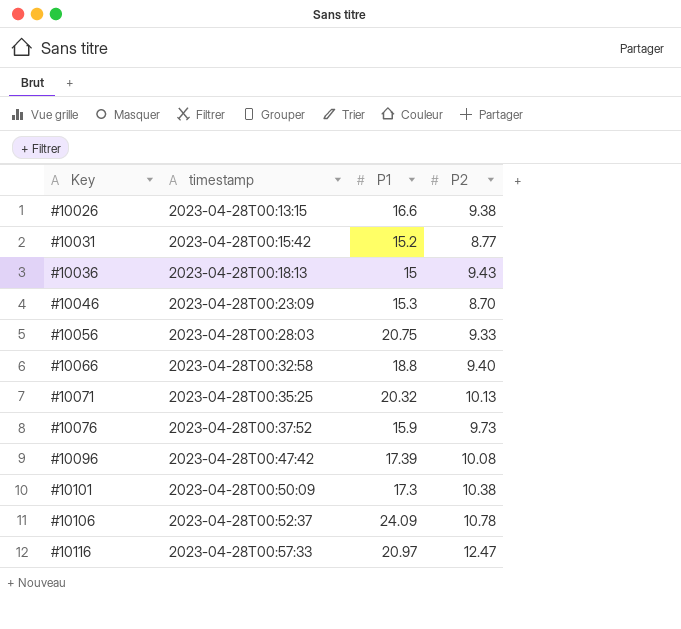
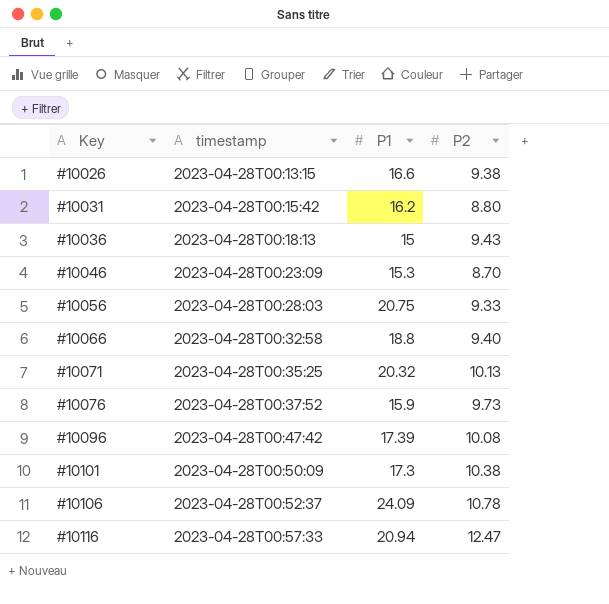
#10031 | P1: 15.2 -> 16.2
#10031 | P2: 8.77 -> 8.80
#10116 | P1: 20.97 -> 20.94

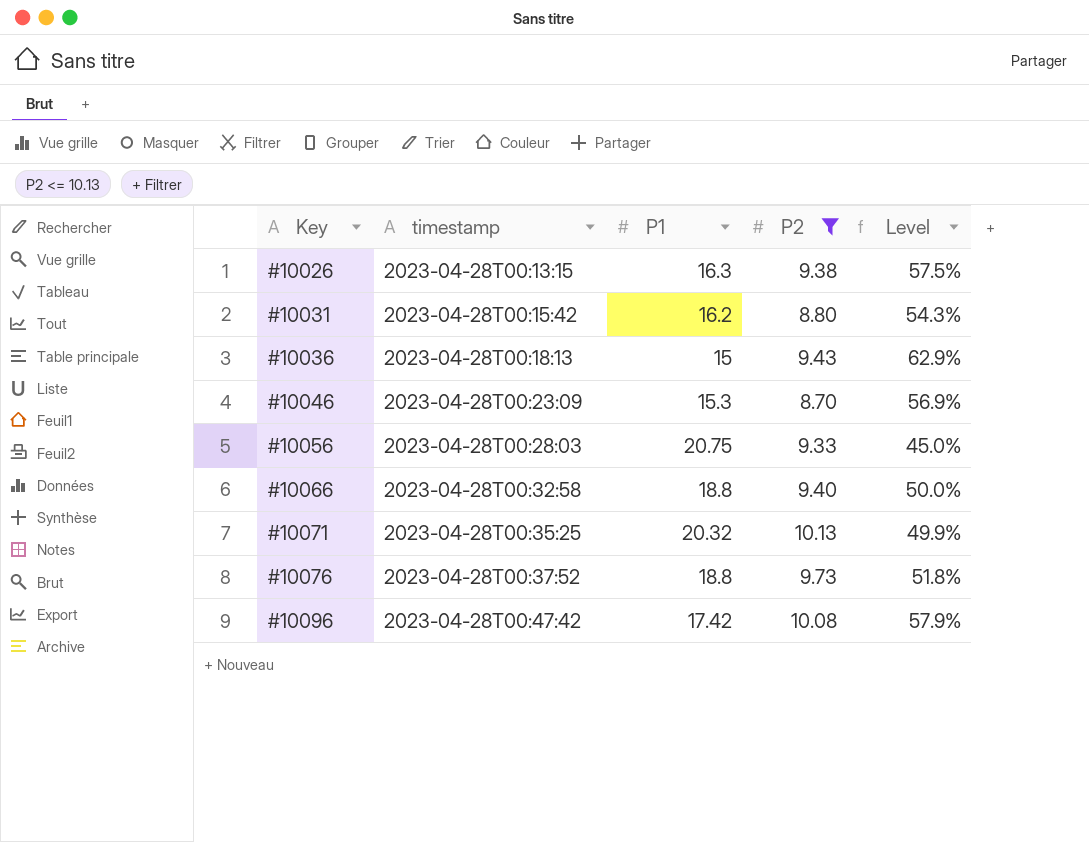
filter: none -> P2 <= 10.13
column Level | formula: none -> [P2] / [P1]
#10026 | P1: 16.6 -> 16.3
#10076 | P1: 15.9 -> 18.8
#10096 | P1: 17.39 -> 17.42

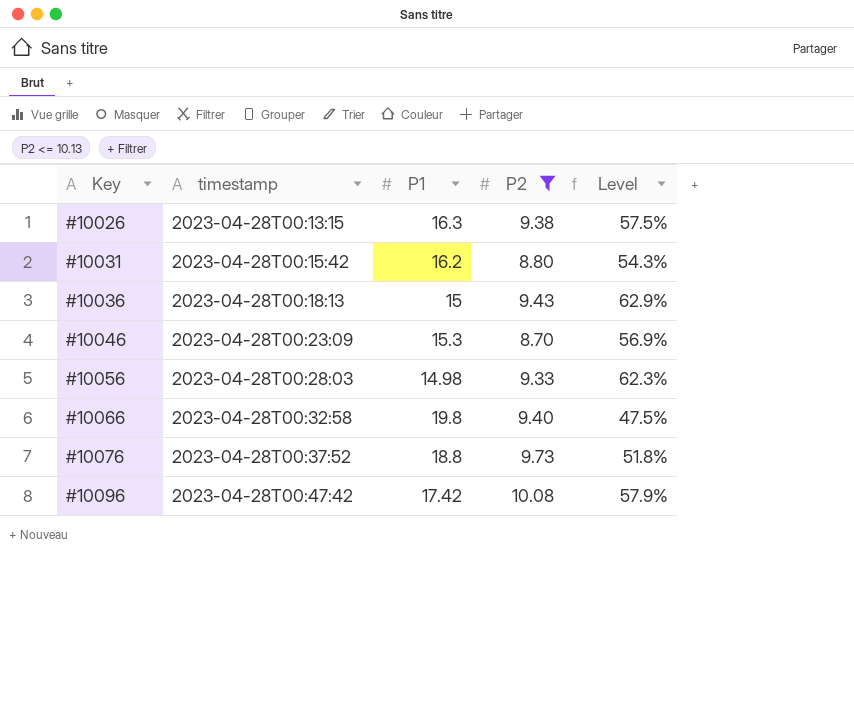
row #10071: 2023-04-28T00:35:25 | 20.32 | 10.13 | 49.9% -> none
#10056 | P1: 20.75 -> 14.98
#10056 | Level: 45.0% -> 62.3%
#10066 | P1: 18.8 -> 19.8
#10066 | Level: 50.0% -> 47.5%

